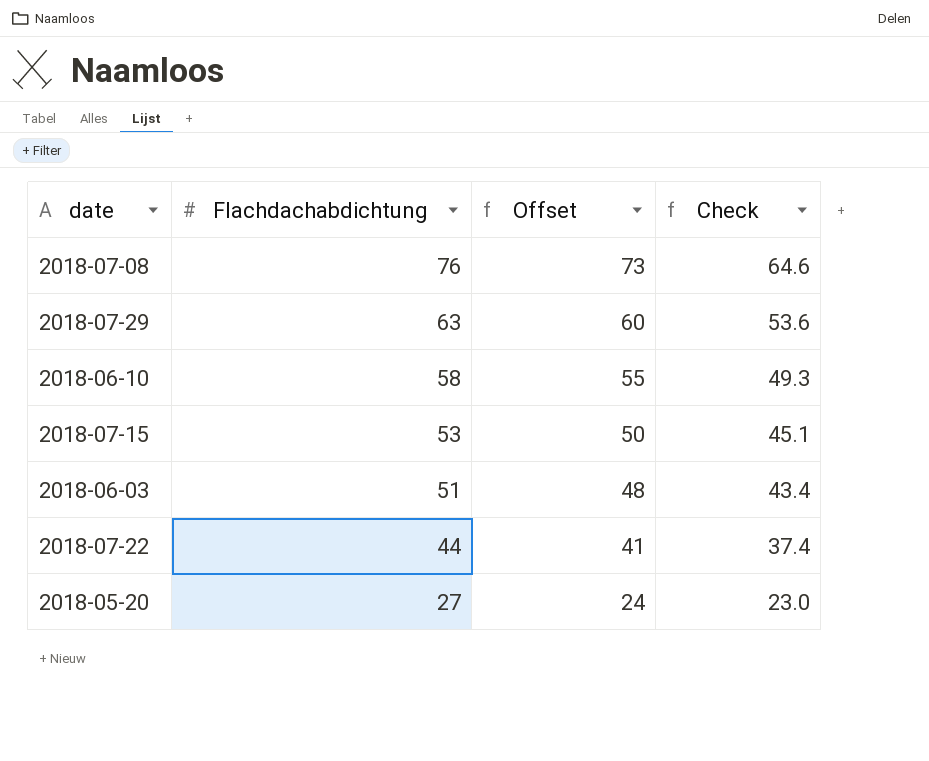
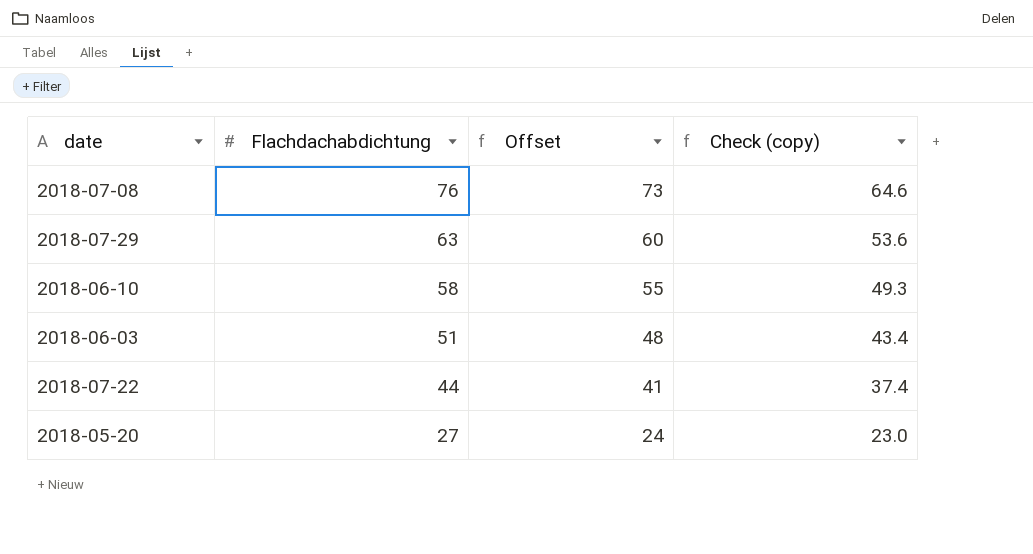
column name: Check -> Check (copy)
row 2018-07-15: 53 | 50 | 45.1 -> none

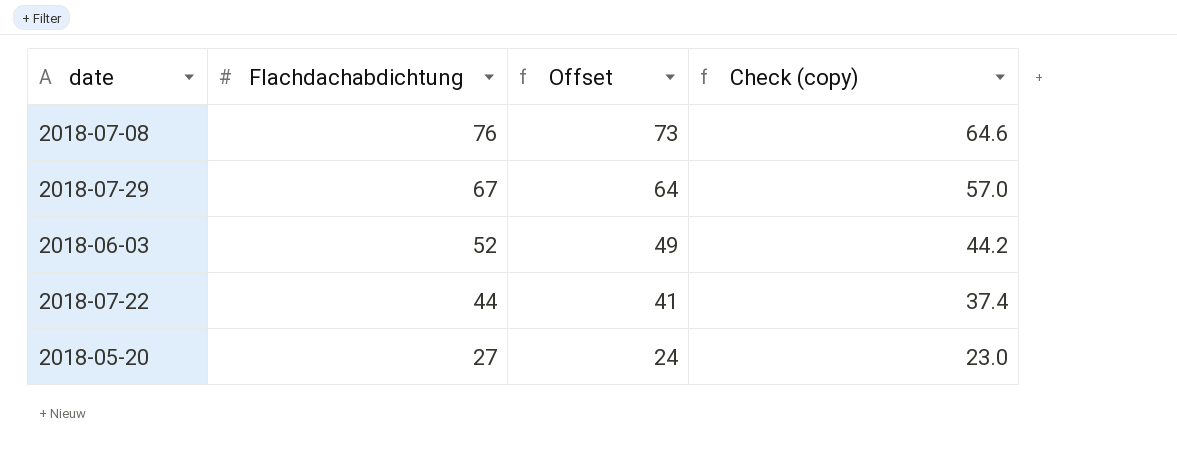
row 2018-06-10: 58 | 55 | 49.3 -> none
2018-07-29 | Flachdachabdichtung: 63 -> 67
2018-07-29 | Offset: 60 -> 64
2018-07-29 | Check (copy): 53.6 -> 57.0
2018-06-03 | Flachdachabdichtung: 51 -> 52
2018-06-03 | Offset: 48 -> 49
2018-06-03 | Check (copy): 43.4 -> 44.2

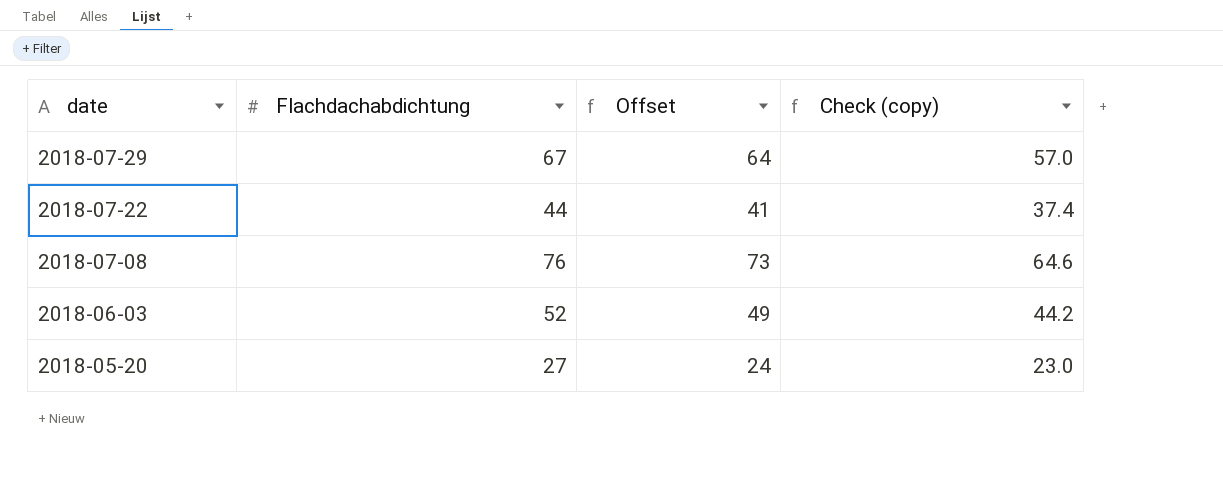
row order: Flachdachabdichtung descending -> date descending

